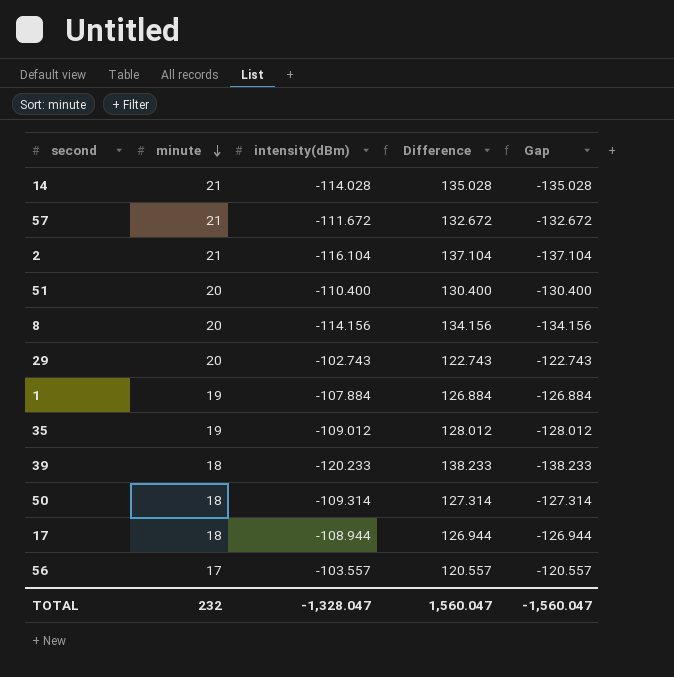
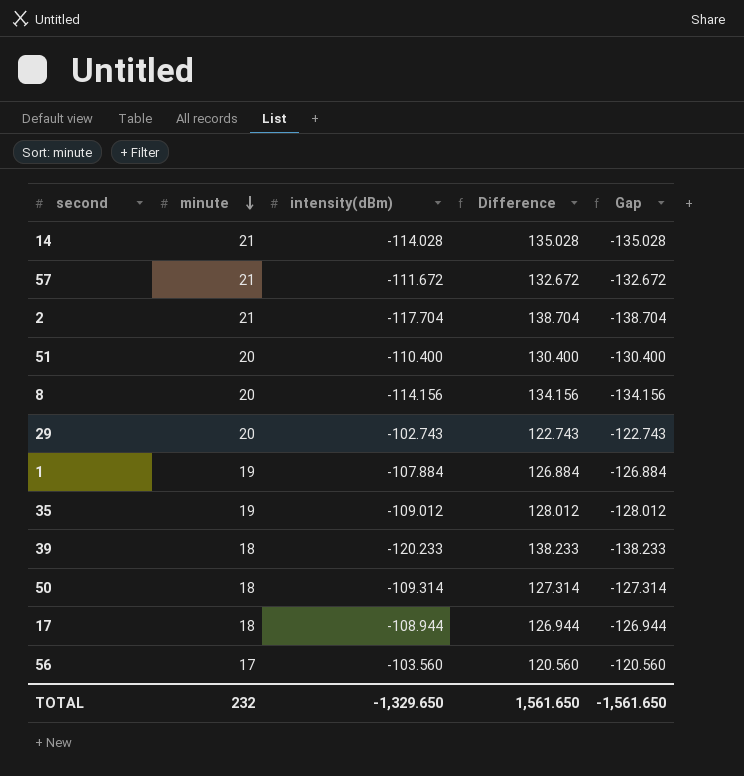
2 | intensity(dBm): -116.104 -> -117.704
2 | Difference: 137.104 -> 138.704
2 | Gap: -137.104 -> -138.704
56 | intensity(dBm): -103.557 -> -103.560
56 | Difference: 120.557 -> 120.560
56 | Gap: -120.557 -> -120.560
TOTAL | intensity(dBm): -1,328.047 -> -1,329.650
TOTAL | Difference: 1,560.047 -> 1,561.650
TOTAL | Gap: -1,560.047 -> -1,561.650

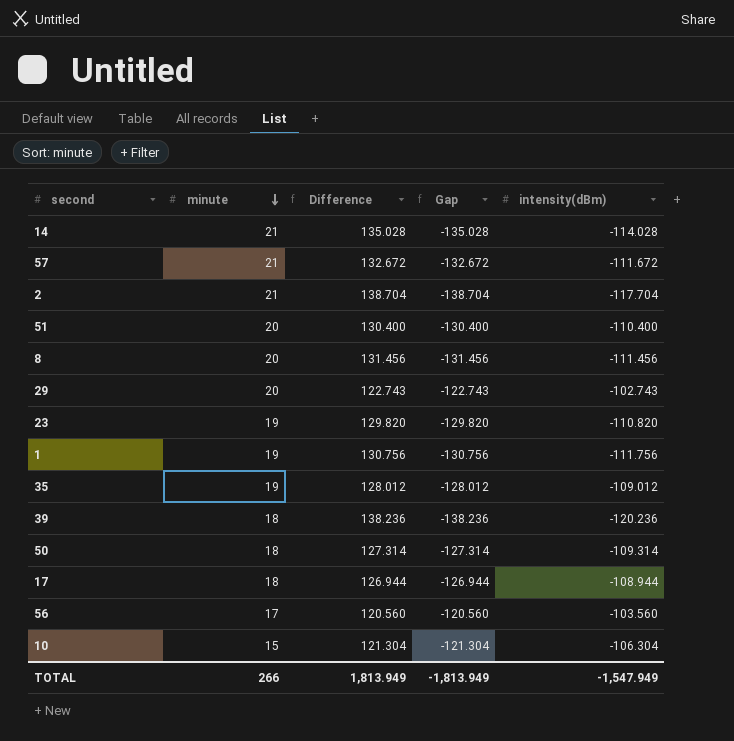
column intensity(dBm) | position: 3 -> 5
8 | Difference: 134.156 -> 131.456
8 | Gap: -134.156 -> -131.456
8 | intensity(dBm): -114.156 -> -111.456
row 23: none -> 19 | 129.820 | -129.820 | -110.820
1 | Difference: 126.884 -> 130.756
1 | Gap: -126.884 -> -130.756
1 | intensity(dBm): -107.884 -> -111.756
39 | Difference: 138.233 -> 138.236
39 | Gap: -138.233 -> -138.236
39 | intensity(dBm): -120.233 -> -120.236
row 10: none -> 15 | 121.304 | -121.304 | -106.304
TOTAL | minute: 232 -> 266
TOTAL | Difference: 1,561.650 -> 1,813.949
TOTAL | Gap: -1,561.650 -> -1,813.949
TOTAL | intensity(dBm): -1,329.650 -> -1,547.949

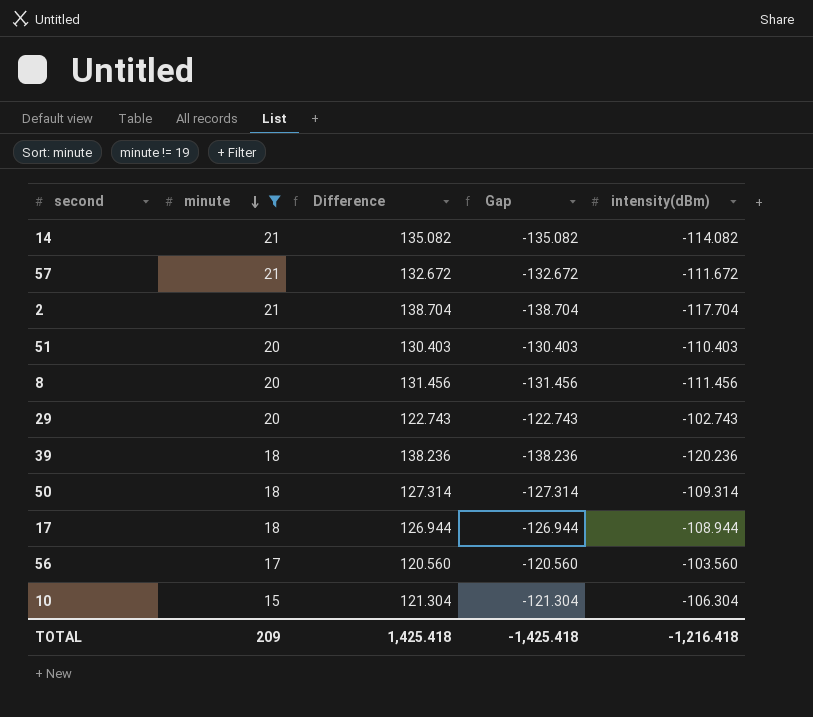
filter: none -> minute != 19
14 | Difference: 135.028 -> 135.082
14 | Gap: -135.028 -> -135.082
14 | intensity(dBm): -114.028 -> -114.082
51 | Difference: 130.400 -> 130.403
51 | Gap: -130.400 -> -130.403
51 | intensity(dBm): -110.400 -> -110.403
TOTAL | minute: 266 -> 209
TOTAL | Difference: 1,813.949 -> 1,425.418
TOTAL | Gap: -1,813.949 -> -1,425.418
TOTAL | intensity(dBm): -1,547.949 -> -1,216.418

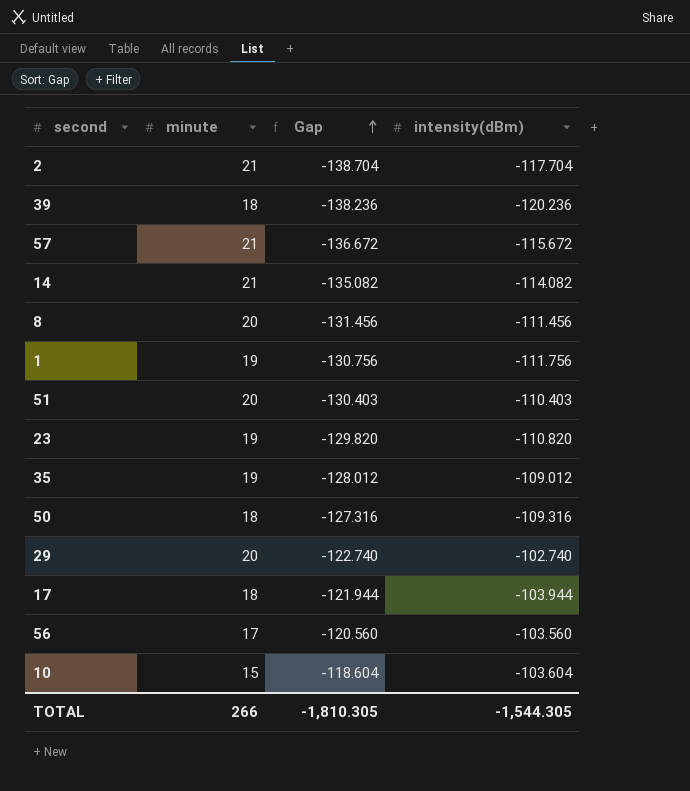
filter: minute != 19 -> none
row order: minute descending -> Gap ascending
column Difference | formula: [minute] - [intensity(dBm)] -> none
57 | Gap: -132.672 -> -136.672
57 | intensity(dBm): -111.672 -> -115.672
50 | Gap: -127.314 -> -127.316
50 | intensity(dBm): -109.314 -> -109.316
29 | Gap: -122.743 -> -122.740
29 | intensity(dBm): -102.743 -> -102.740
17 | Gap: -126.944 -> -121.944
17 | intensity(dBm): -108.944 -> -103.944
10 | Gap: -121.304 -> -118.604
10 | intensity(dBm): -106.304 -> -103.604
TOTAL | minute: 209 -> 266
TOTAL | Gap: -1,425.418 -> -1,810.305
TOTAL | intensity(dBm): -1,216.418 -> -1,544.305

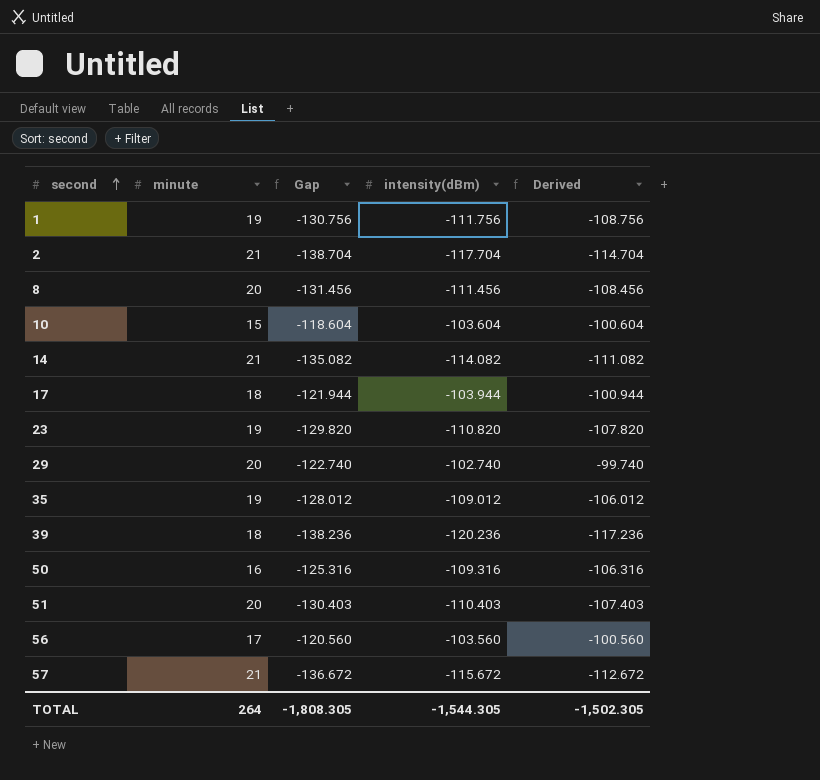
row order: Gap ascending -> second ascending
column Derived | formula: none -> [intensity(dBm)] + 3
50 | minute: 18 -> 16
50 | Gap: -127.316 -> -125.316
TOTAL | minute: 266 -> 264
TOTAL | Gap: -1,810.305 -> -1,808.305

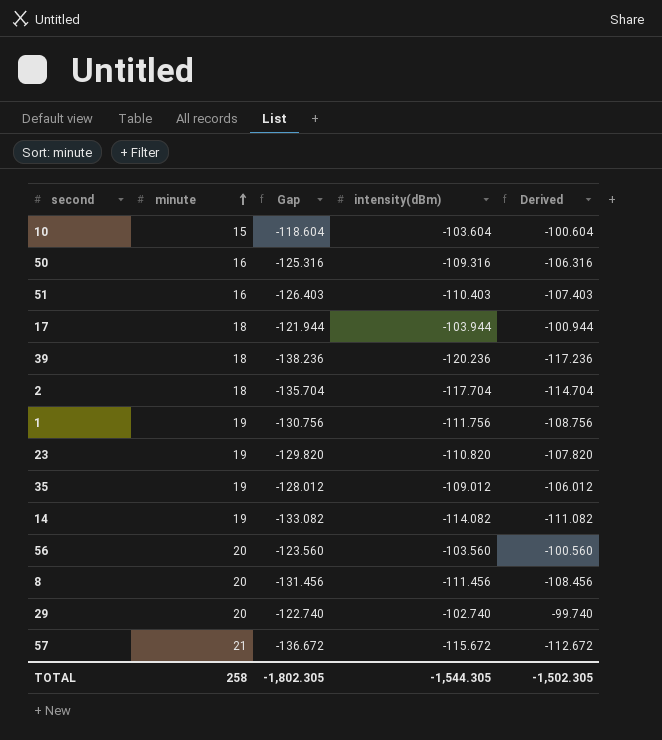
row order: second ascending -> minute ascending
51 | minute: 20 -> 16
51 | Gap: -130.403 -> -126.403
2 | minute: 21 -> 18
2 | Gap: -138.704 -> -135.704
14 | minute: 21 -> 19
14 | Gap: -135.082 -> -133.082
56 | minute: 17 -> 20
56 | Gap: -120.560 -> -123.560
TOTAL | minute: 264 -> 258
TOTAL | Gap: -1,808.305 -> -1,802.305

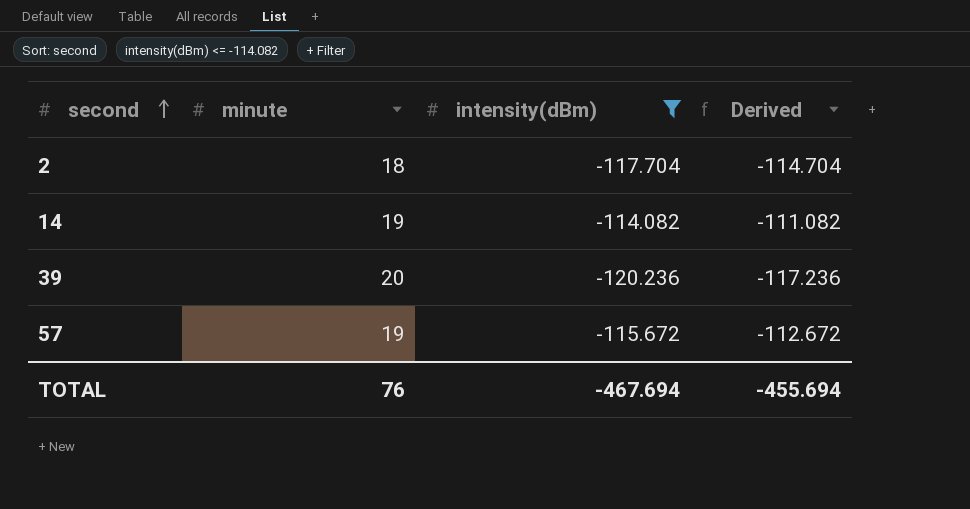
filter: none -> intensity(dBm) <= -114.082
row order: minute ascending -> second ascending
column Gap | formula: [intensity(dBm)] - [minute] -> none
39 | minute: 18 -> 20
57 | minute: 21 -> 19
TOTAL | minute: 258 -> 76
TOTAL | intensity(dBm): -1,544.305 -> -467.694
TOTAL | Derived: -1,502.305 -> -455.694

